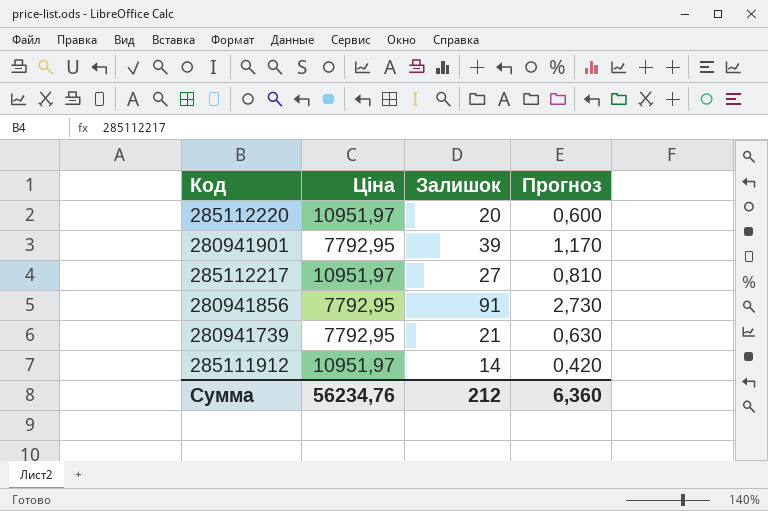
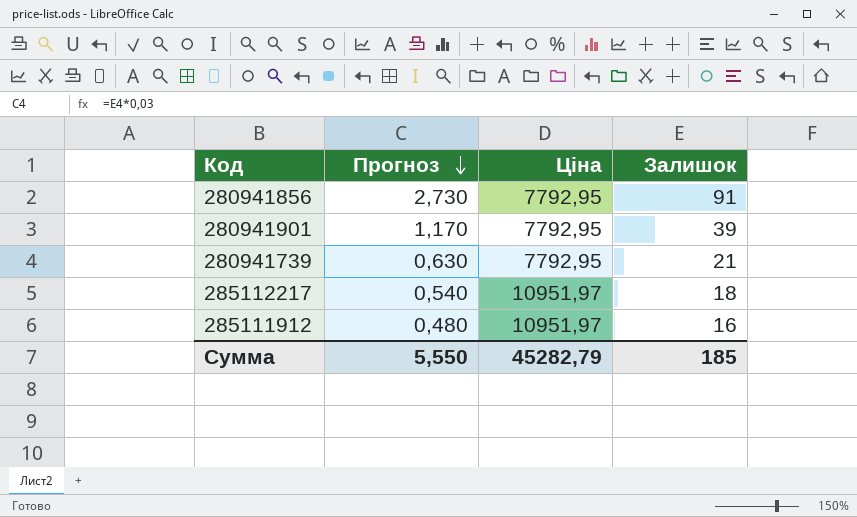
row order: none -> Прогноз descending
column Прогноз | position: 4 -> 2
row 285112220: 10951,97 | 20 | 0,600 -> none
285112217 | Прогноз: 0,810 -> 0,540
285112217 | Залишок: 27 -> 18
285111912 | Прогноз: 0,420 -> 0,480
285111912 | Залишок: 14 -> 16
Сумма | Прогноз: 6,360 -> 5,550
Сумма | Ціна: 56234,76 -> 45282,79
Сумма | Залишок: 212 -> 185

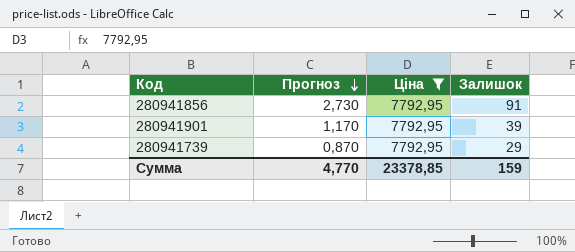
filter: none -> Ціна = 7792,95
280941739 | Прогноз: 0,630 -> 0,870
280941739 | Залишок: 21 -> 29
Сумма | Прогноз: 5,550 -> 4,770
Сумма | Ціна: 45282,79 -> 23378,85
Сумма | Залишок: 185 -> 159

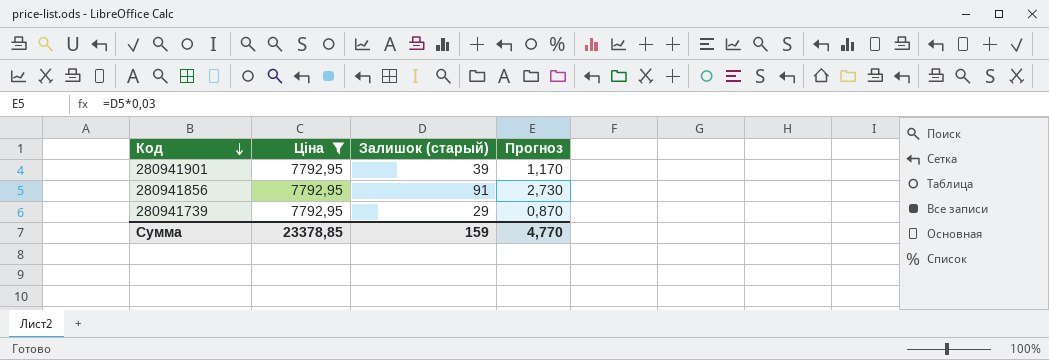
row order: Прогноз descending -> Код descending
column name: Залишок -> Залишок (старый)
column Прогноз | position: 2 -> 4

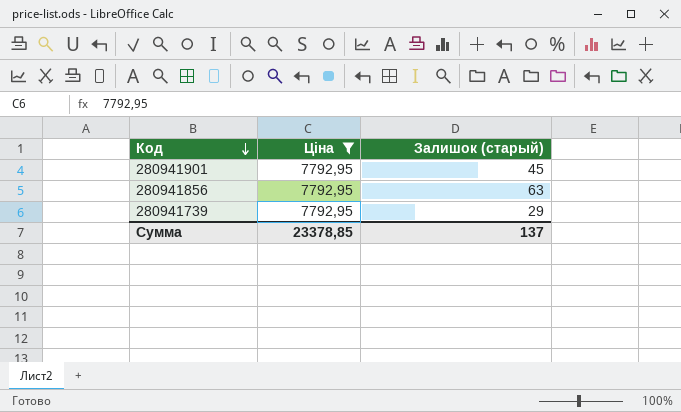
column Прогноз | formula: [Залишок (старый)] * 0,03 -> none
280941901 | Залишок (старый): 39 -> 45
280941856 | Залишок (старый): 91 -> 63
Сумма | Залишок (старый): 159 -> 137

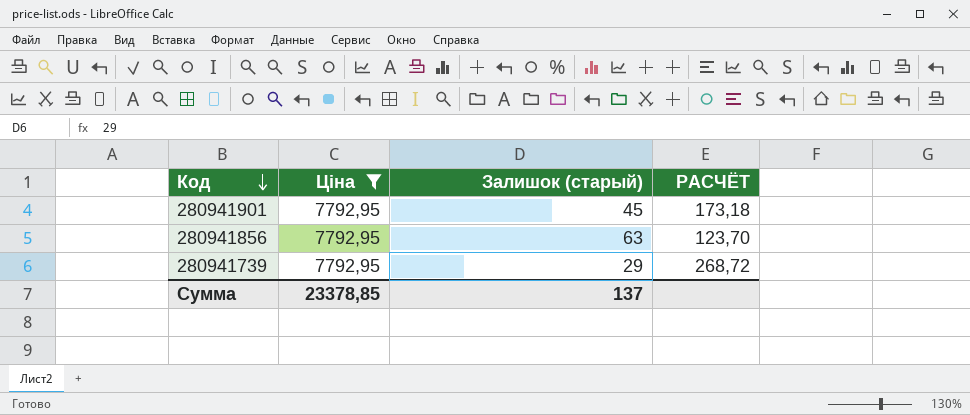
column РАСЧЁТ | formula: none -> [Ціна] / [Залишок (старый)]

